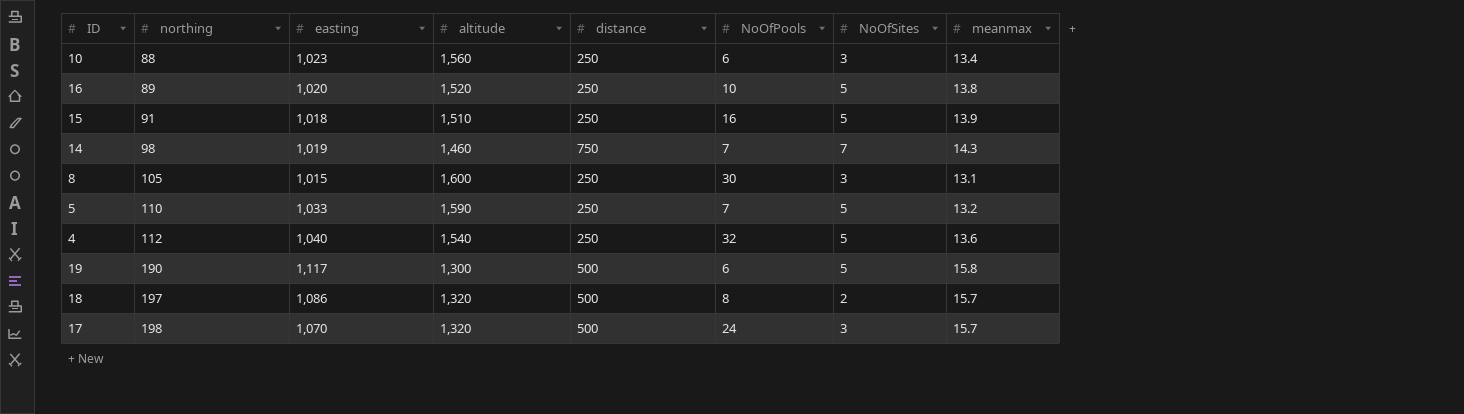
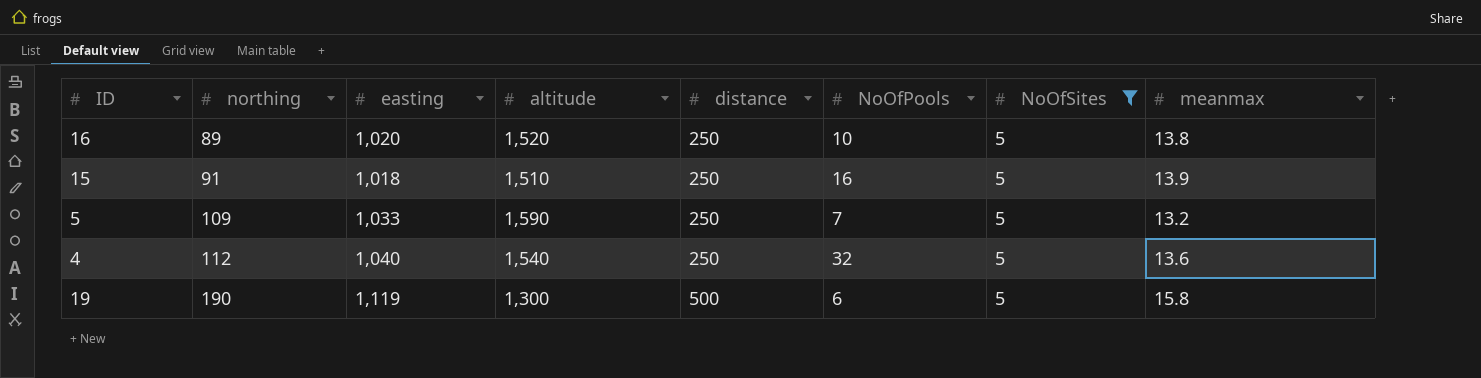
filter: none -> NoOfSites = 5
5 | northing: 110 -> 109
19 | easting: 1,117 -> 1,119

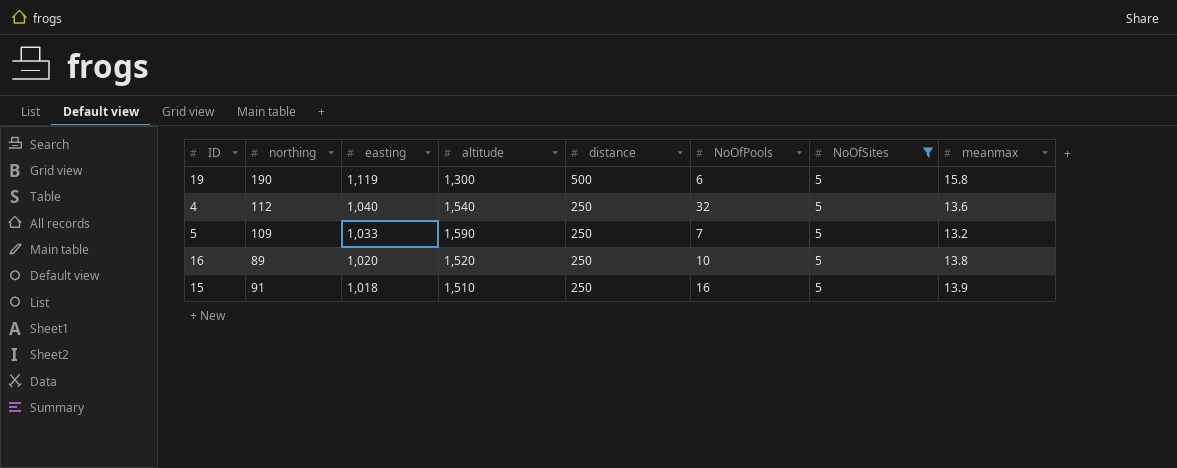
row order: northing ascending -> easting descending

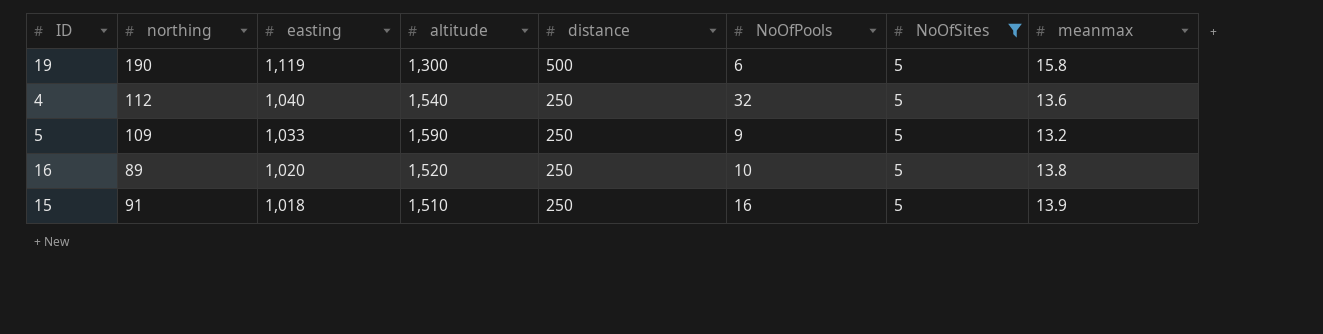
5 | NoOfPools: 7 -> 9

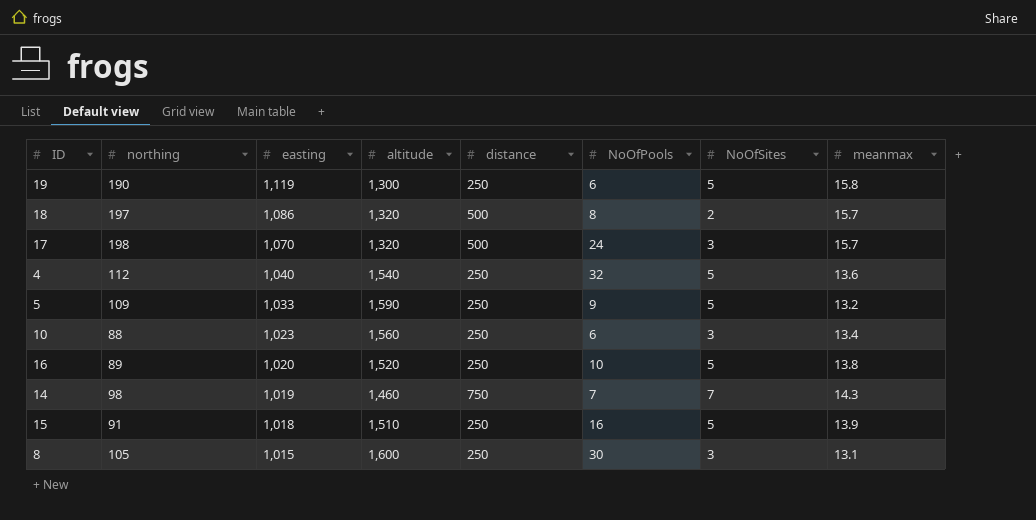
filter: NoOfSites = 5 -> none
19 | distance: 500 -> 250

